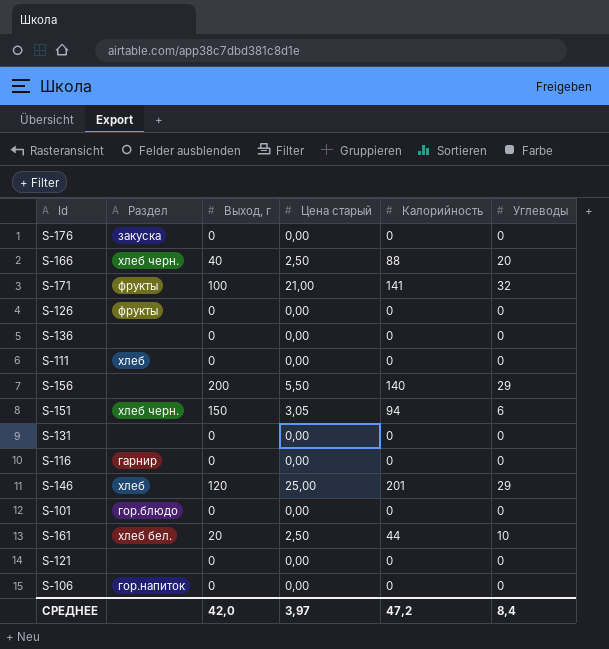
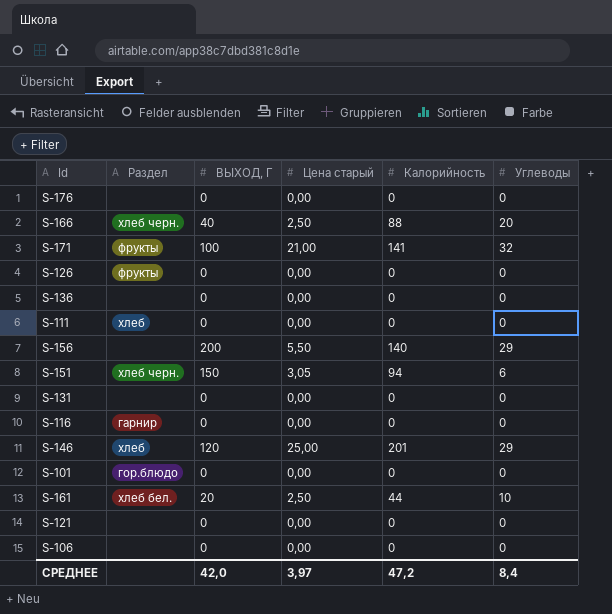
column name: Выход, г -> ВЫХОД, Г
S-176 | Раздел: закуска -> none
S-106 | Раздел: гор.напиток -> none

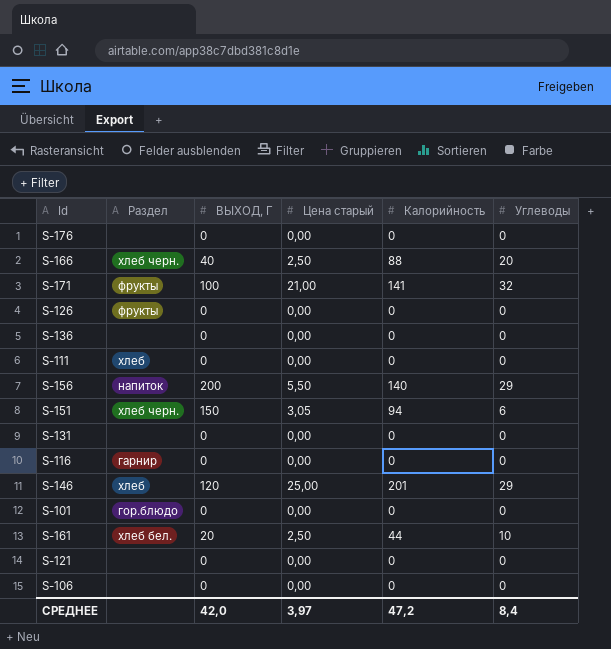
S-156 | Раздел: none -> напиток

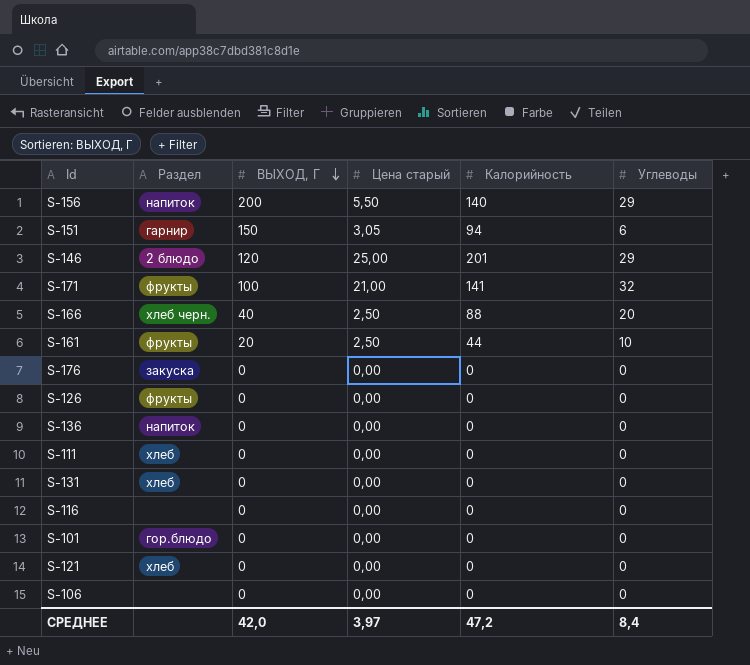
row order: none -> ВЫХОД, Г descending
S-151 | Раздел: хлеб черн. -> гарнир
S-146 | Раздел: хлеб -> 2 блюдо
S-161 | Раздел: хлеб бел. -> фрукты
S-176 | Раздел: none -> закуска
S-136 | Раздел: none -> напиток
S-131 | Раздел: none -> хлеб
S-116 | Раздел: гарнир -> none
S-121 | Раздел: none -> хлеб

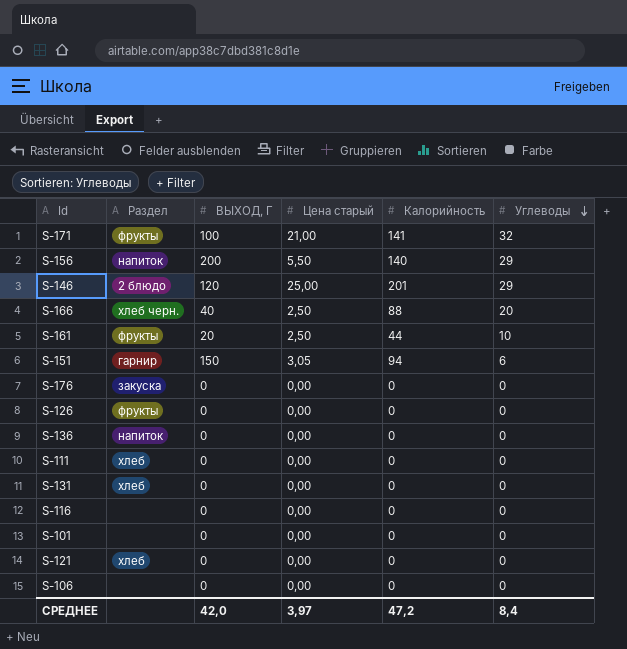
row order: ВЫХОД, Г descending -> Углеводы descending
S-101 | Раздел: гор.блюдо -> none

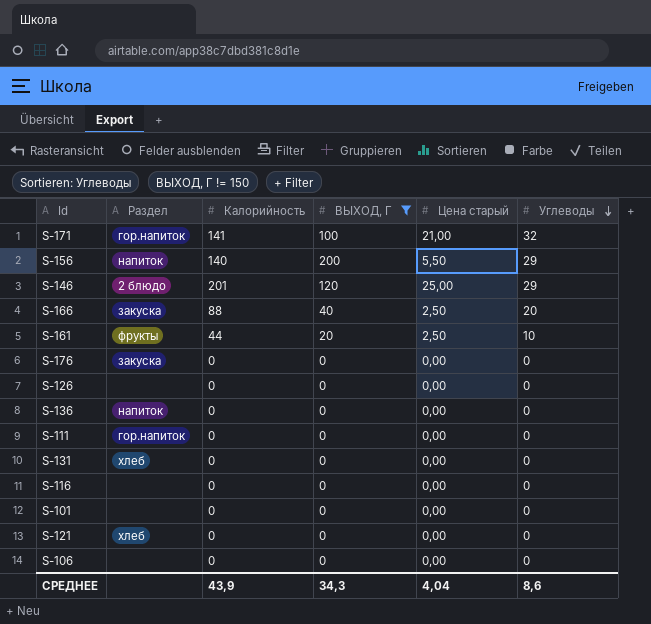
filter: none -> ВЫХОД, Г != 150
column Калорийность | position: 5 -> 3
S-171 | Раздел: фрукты -> гор.напиток
S-166 | Раздел: хлеб черн. -> закуска
S-126 | Раздел: фрукты -> none
S-111 | Раздел: хлеб -> гор.напиток
СРЕДНЕЕ | Калорийность: 47,2 -> 43,9
СРЕДНЕЕ | ВЫХОД, Г: 42,0 -> 34,3
СРЕДНЕЕ | Цена старый: 3,97 -> 4,04
СРЕДНЕЕ | Углеводы: 8,4 -> 8,6

